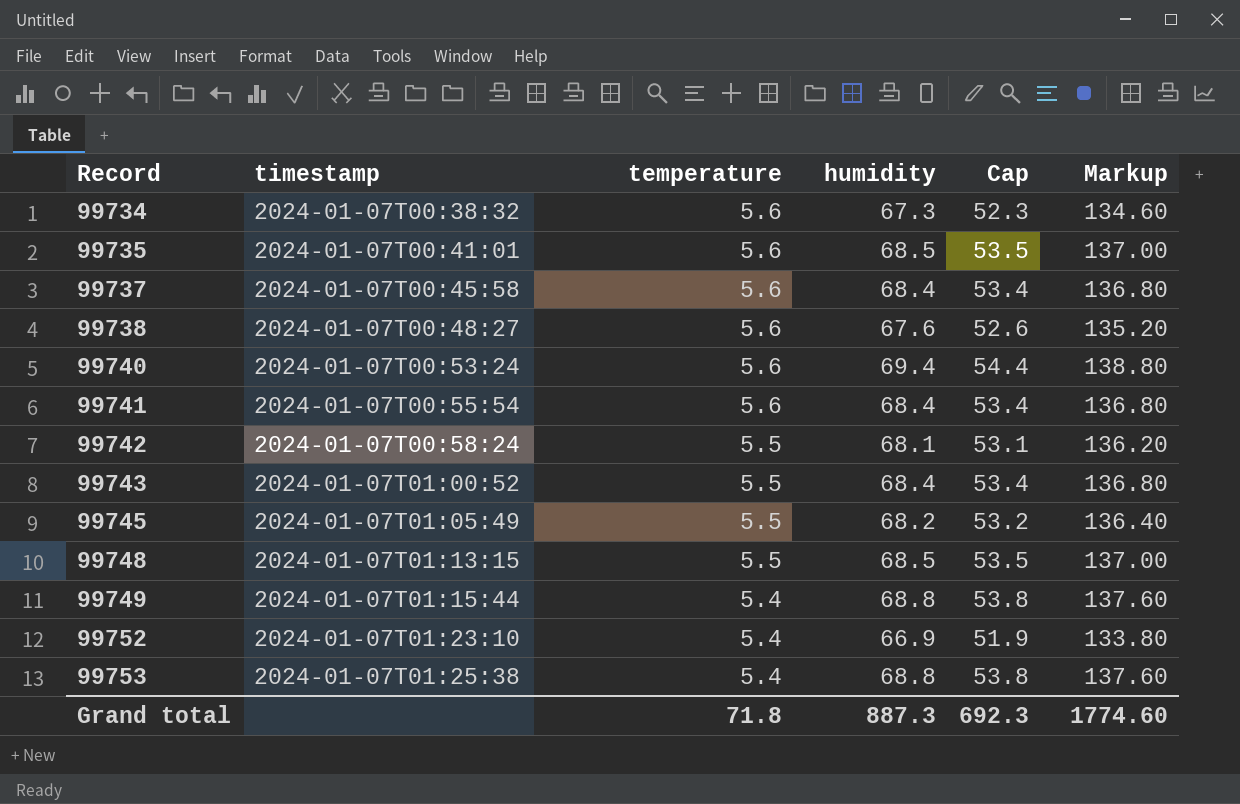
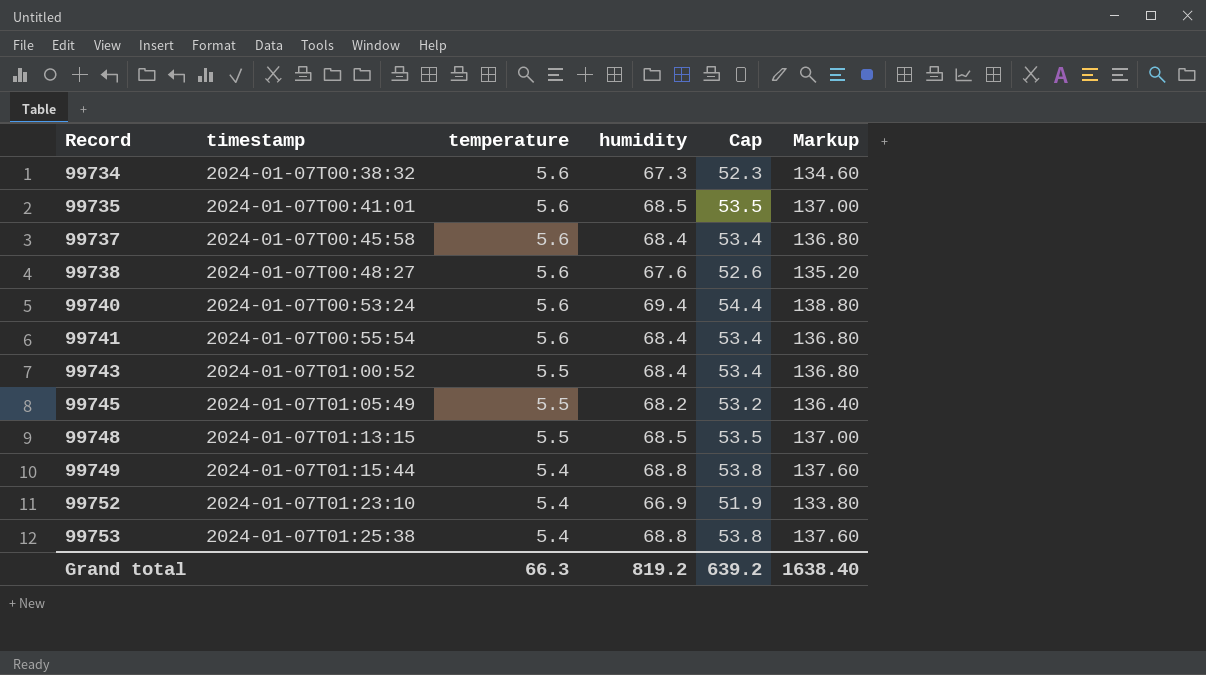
row 99742: 2024-01-07T00:58:24 | 5.5 | 68.1 | 53.1 | 136.20 -> none
Grand total | temperature: 71.8 -> 66.3
Grand total | humidity: 887.3 -> 819.2
Grand total | Cap: 692.3 -> 639.2
Grand total | Markup: 1774.60 -> 1638.40

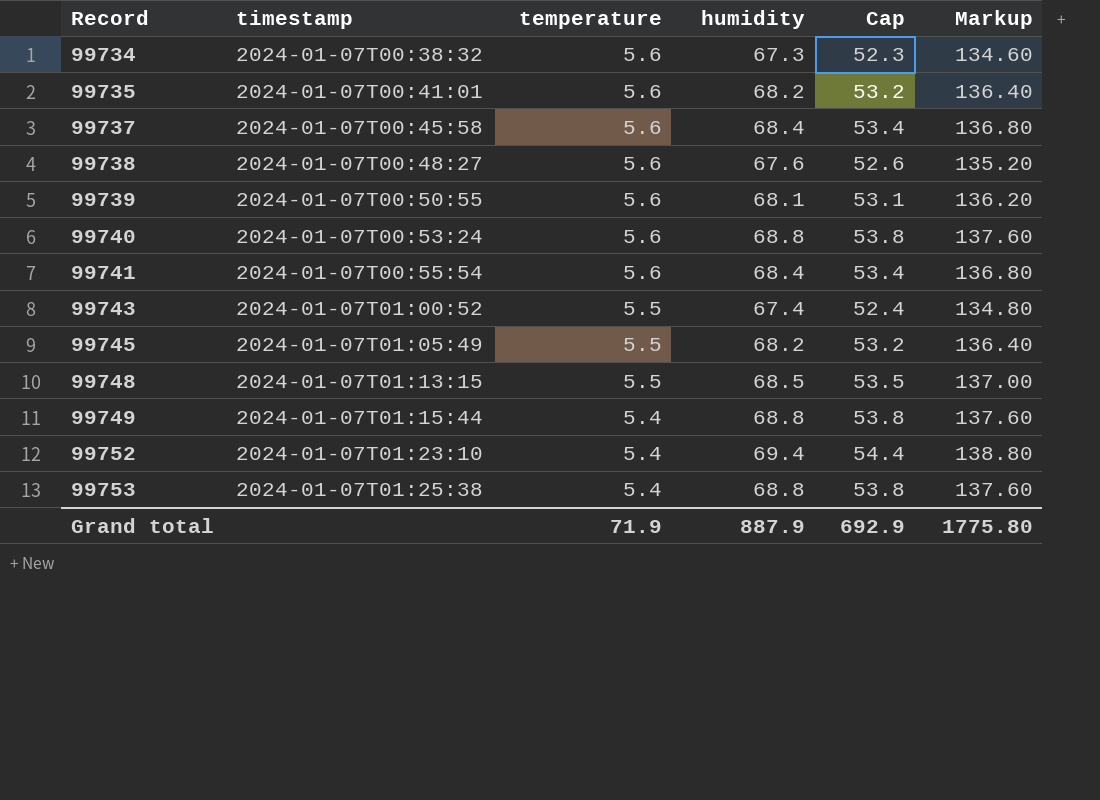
99735 | humidity: 68.5 -> 68.2
99735 | Cap: 53.5 -> 53.2
99735 | Markup: 137.00 -> 136.40
row 99739: none -> 2024-01-07T00:50:55 | 5.6 | 68.1 | 53.1 | 136.20
99740 | humidity: 69.4 -> 68.8
99740 | Cap: 54.4 -> 53.8
99740 | Markup: 138.80 -> 137.60
99743 | humidity: 68.4 -> 67.4
99743 | Cap: 53.4 -> 52.4
99743 | Markup: 136.80 -> 134.80
99752 | humidity: 66.9 -> 69.4
99752 | Cap: 51.9 -> 54.4
99752 | Markup: 133.80 -> 138.80
Grand total | temperature: 66.3 -> 71.9
Grand total | humidity: 819.2 -> 887.9
Grand total | Cap: 639.2 -> 692.9
Grand total | Markup: 1638.40 -> 1775.80

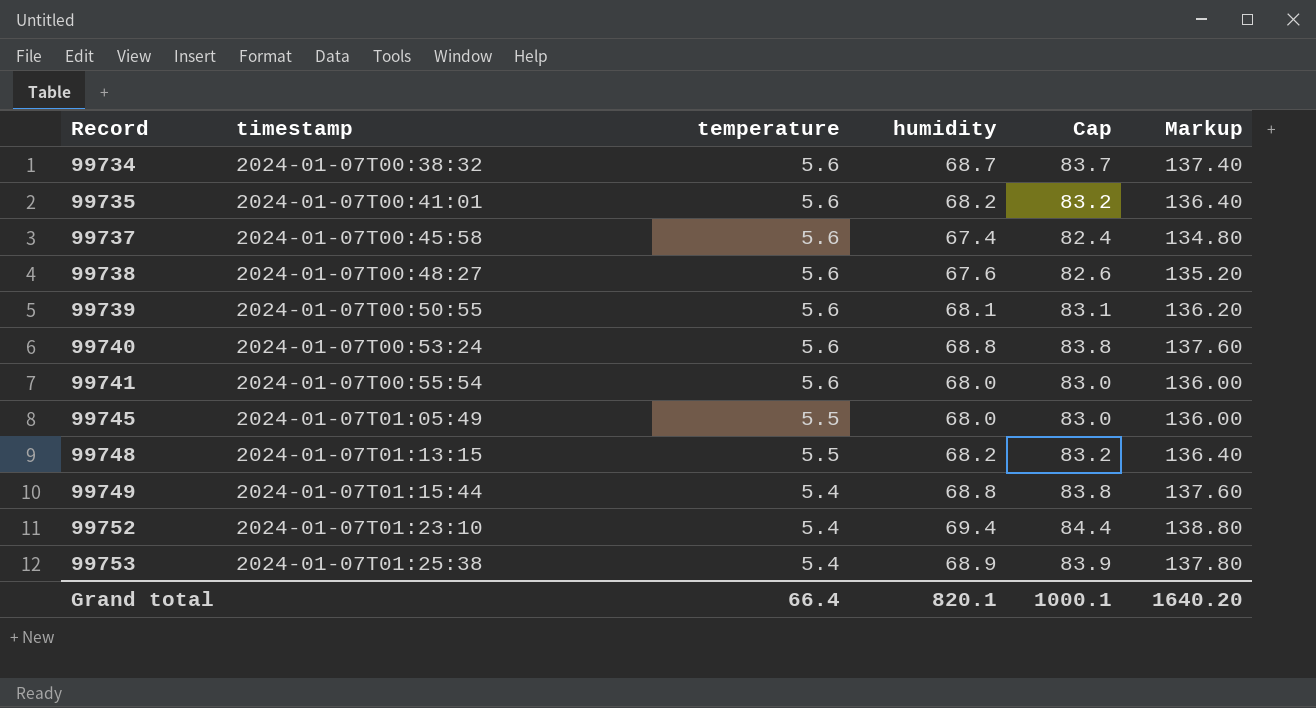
column Cap | formula: [humidity] - 15 -> [humidity] + 15
row 99743: 2024-01-07T01:00:52 | 5.5 | 67.4 | 52.4 | 134.80 -> none
99734 | humidity: 67.3 -> 68.7
99734 | Markup: 134.60 -> 137.40
99737 | humidity: 68.4 -> 67.4
99737 | Markup: 136.80 -> 134.80
99741 | humidity: 68.4 -> 68.0
99741 | Markup: 136.80 -> 136.00
99745 | humidity: 68.2 -> 68.0
99745 | Markup: 136.40 -> 136.00
99748 | humidity: 68.5 -> 68.2
99748 | Markup: 137.00 -> 136.40
99753 | humidity: 68.8 -> 68.9
99753 | Markup: 137.60 -> 137.80
Grand total | temperature: 71.9 -> 66.4
Grand total | humidity: 887.9 -> 820.1
Grand total | Cap: 692.9 -> 1000.1
Grand total | Markup: 1775.80 -> 1640.20

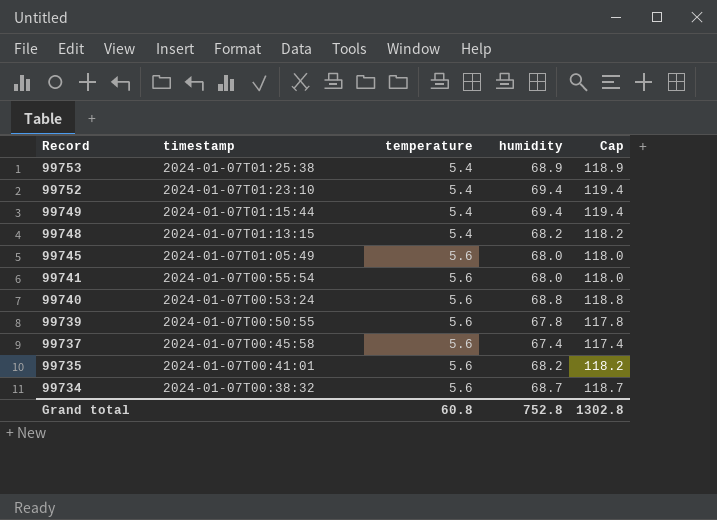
row order: Record ascending -> Record descending
column Markup | formula: [humidity] * 2 -> none
column Cap | formula: [humidity] + 15 -> [humidity] + 50
row 99738: 2024-01-07T00:48:27 | 5.6 | 67.6 | 82.6 | 135.20 -> none
99749 | humidity: 68.8 -> 69.4
99748 | temperature: 5.5 -> 5.4
99745 | temperature: 5.5 -> 5.6
99739 | humidity: 68.1 -> 67.8
Grand total | temperature: 66.4 -> 60.8
Grand total | humidity: 820.1 -> 752.8
Grand total | Cap: 1000.1 -> 1302.8

